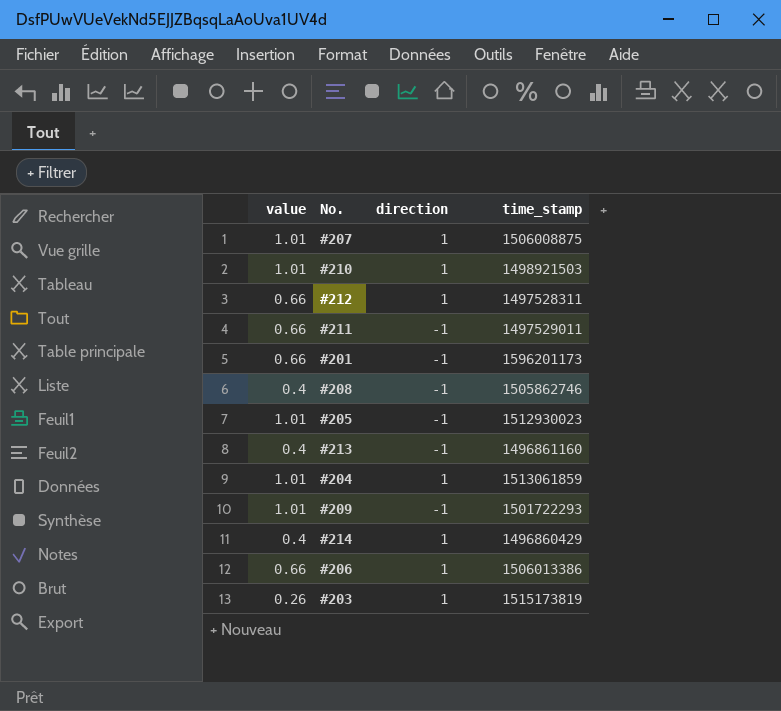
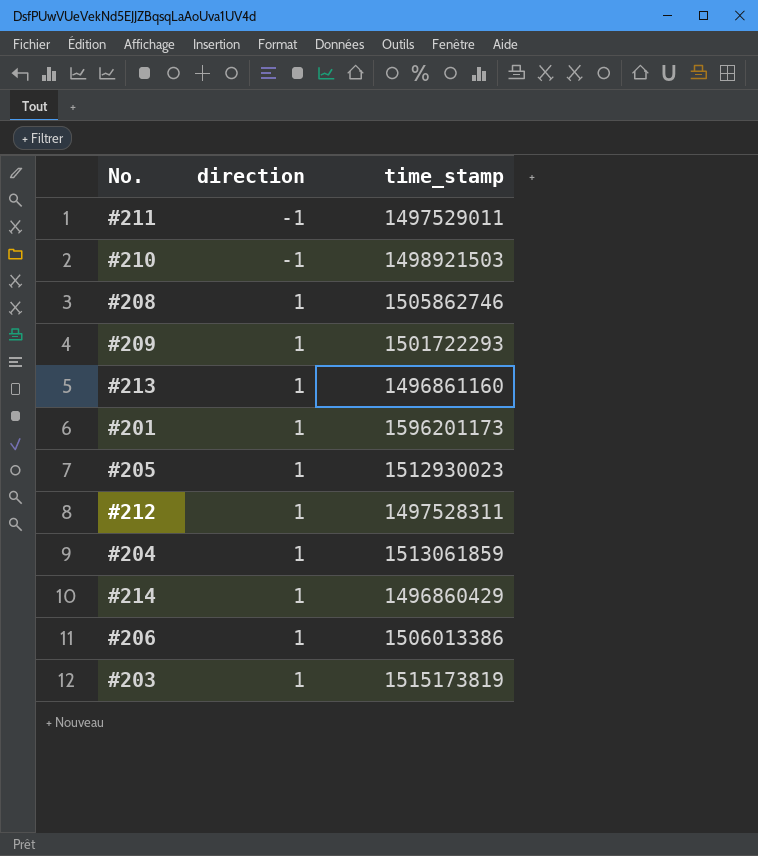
row order: none -> direction ascending
column value | position: 1 -> none
row #207: 1.01 | 1 | 1506008875 -> none
#210 | direction: 1 -> -1
#208 | direction: -1 -> 1
#209 | direction: -1 -> 1
#213 | direction: -1 -> 1
#201 | direction: -1 -> 1
#205 | direction: -1 -> 1

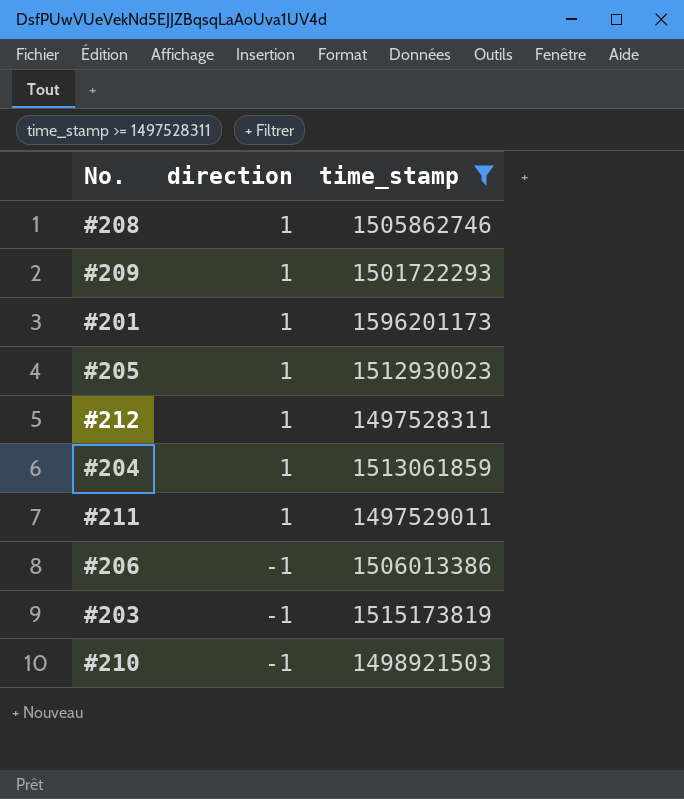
filter: none -> time_stamp >= 1497528311
row order: direction ascending -> direction descending
#211 | direction: -1 -> 1
#206 | direction: 1 -> -1
#203 | direction: 1 -> -1

